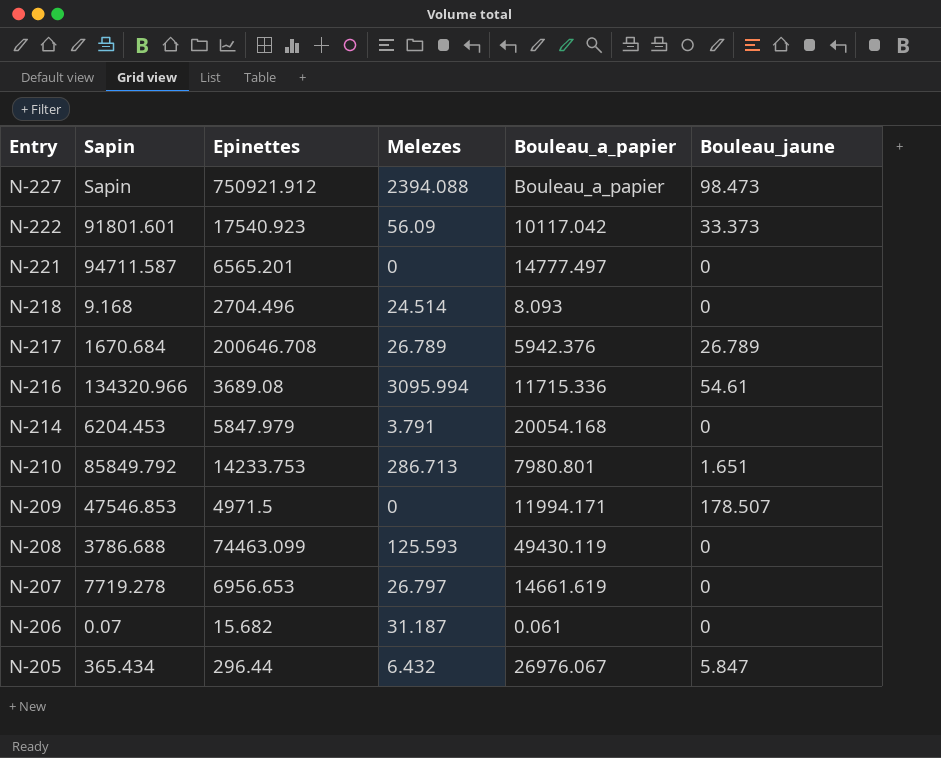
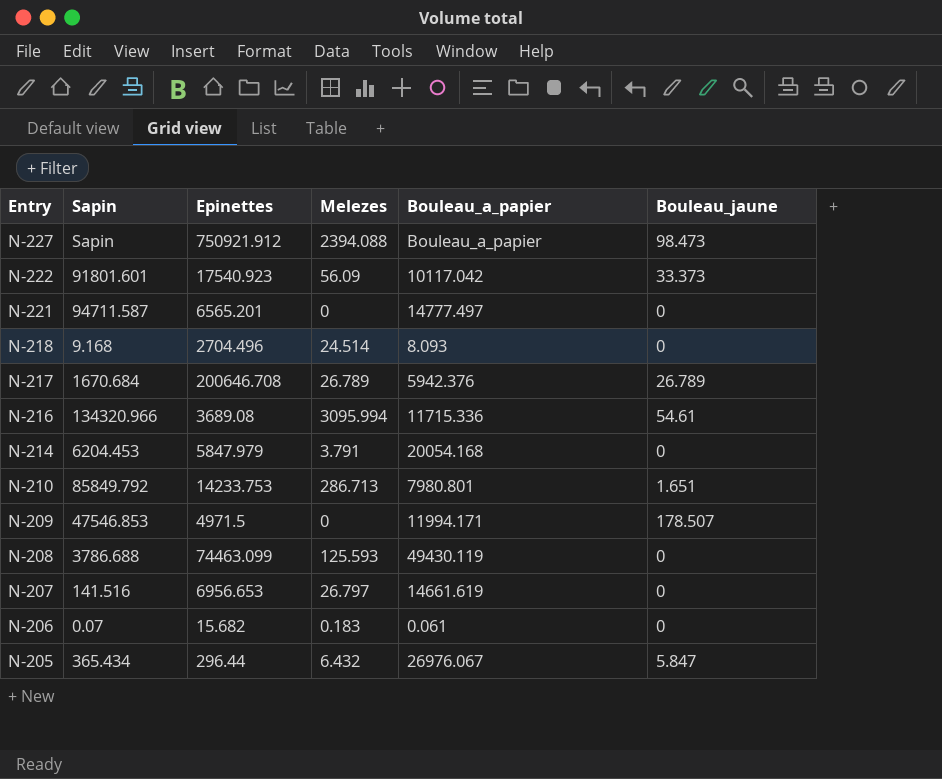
N-207 | Sapin: 7719.278 -> 141.516
N-206 | Melezes: 31.187 -> 0.183

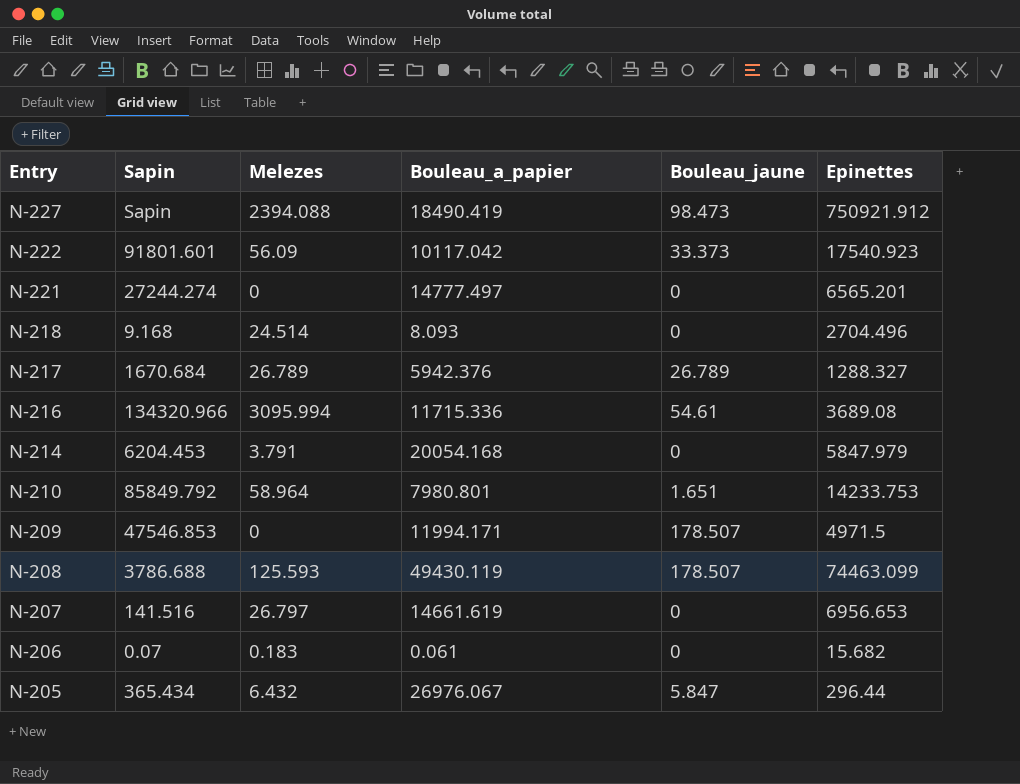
column Epinettes | position: 3 -> 6
N-227 | Bouleau_a_papier: Bouleau_a_papier -> 18490.419
N-221 | Sapin: 94711.587 -> 27244.274
N-217 | Epinettes: 200646.708 -> 1288.327
N-210 | Melezes: 286.713 -> 58.964
N-208 | Bouleau_jaune: 0 -> 178.507

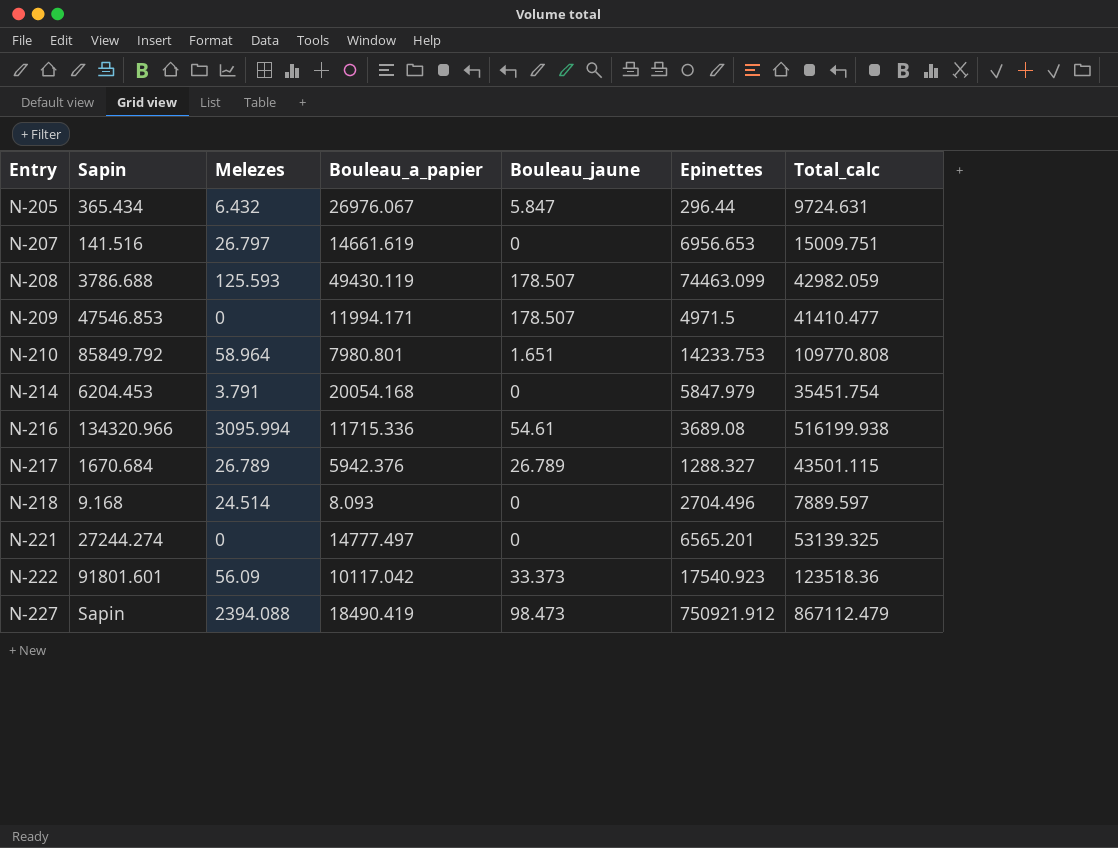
row order: Entry descending -> Entry ascending
column Total_calc | position: none -> 7
row N-206: 0.07 | 0.183 | 0.061 | 0 | 15.682 -> none

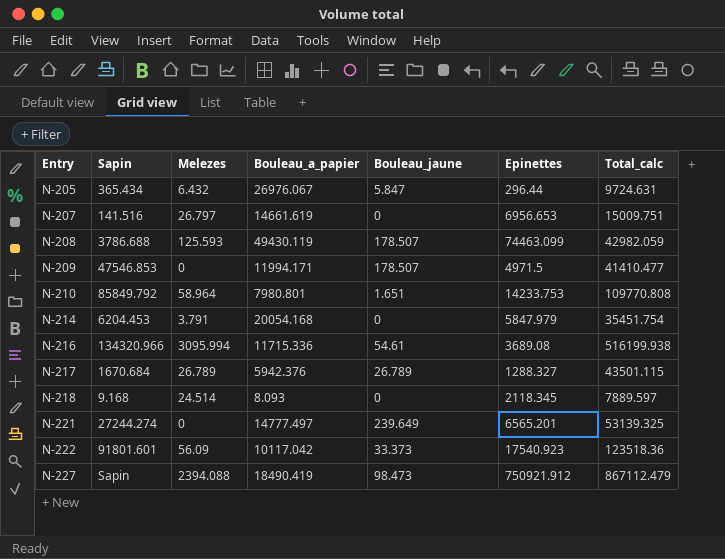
N-218 | Epinettes: 2704.496 -> 2118.345
N-221 | Bouleau_jaune: 0 -> 239.649

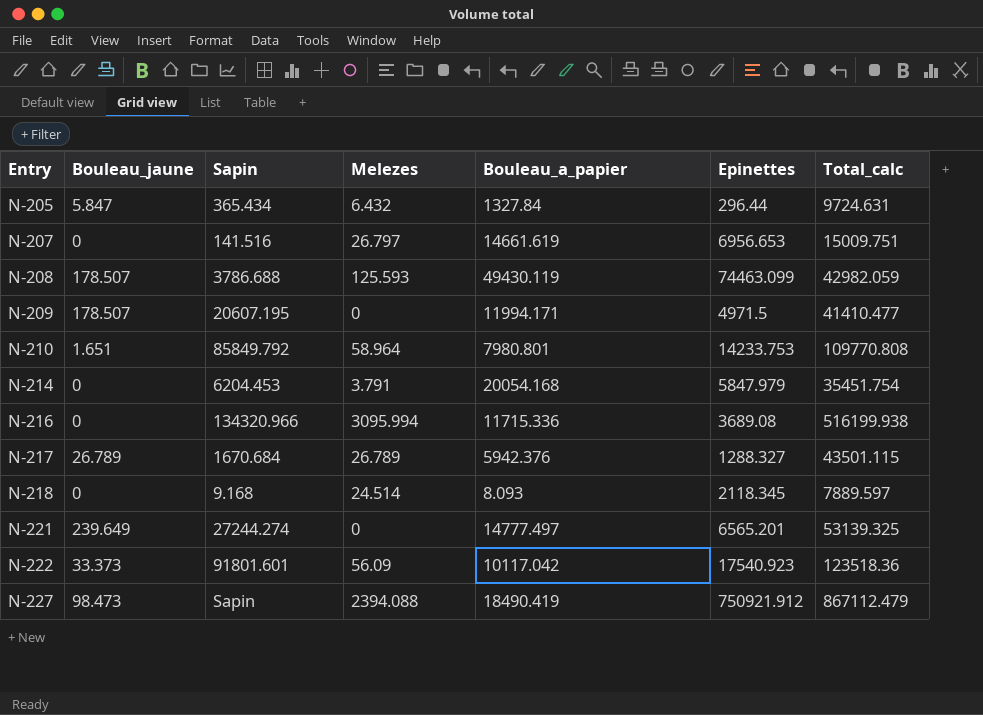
column Bouleau_jaune | position: 5 -> 2
N-205 | Bouleau_a_papier: 26976.067 -> 1327.84
N-209 | Sapin: 47546.853 -> 20607.195
N-216 | Bouleau_jaune: 54.61 -> 0

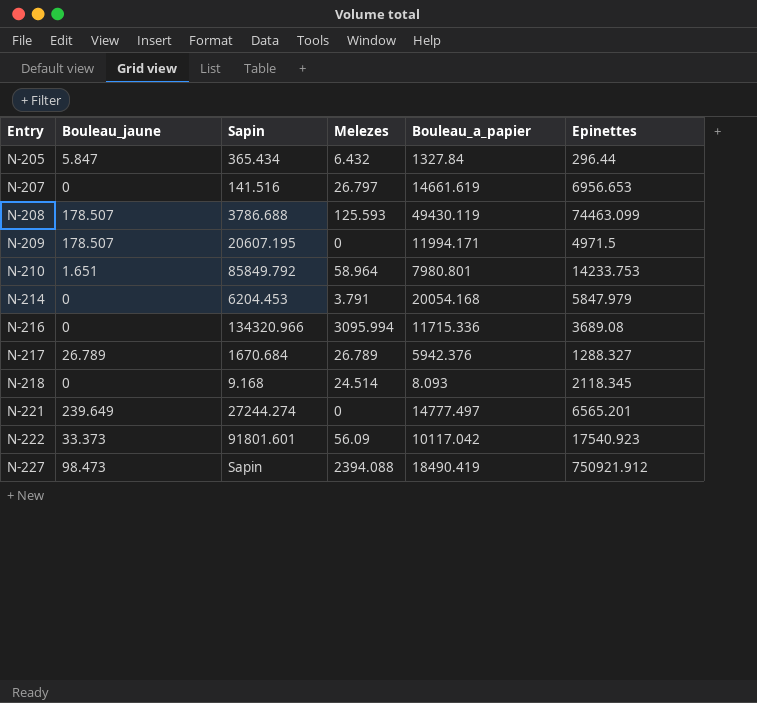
column Total_calc | position: 7 -> none

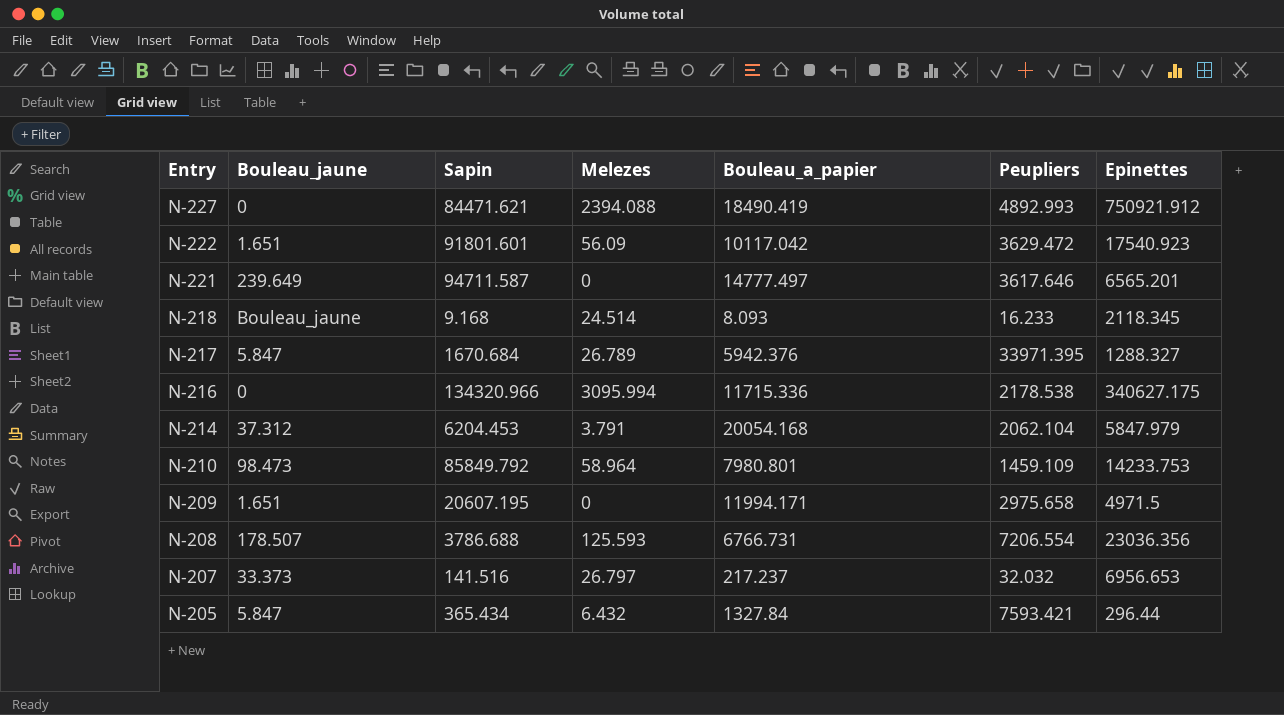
row order: Entry ascending -> Entry descending
column Peupliers | position: none -> 6
N-227 | Bouleau_jaune: 98.473 -> 0
N-227 | Sapin: Sapin -> 84471.621
N-222 | Bouleau_jaune: 33.373 -> 1.651
N-221 | Sapin: 27244.274 -> 94711.587
N-218 | Bouleau_jaune: 0 -> Bouleau_jaune
N-217 | Bouleau_jaune: 26.789 -> 5.847
N-216 | Epinettes: 3689.08 -> 340627.175
N-214 | Bouleau_jaune: 0 -> 37.312
N-210 | Bouleau_jaune: 1.651 -> 98.473
N-209 | Bouleau_jaune: 178.507 -> 1.651
N-208 | Bouleau_a_papier: 49430.119 -> 6766.731
N-208 | Epinettes: 74463.099 -> 23036.356
N-207 | Bouleau_jaune: 0 -> 33.373
N-207 | Bouleau_a_papier: 14661.619 -> 217.237

